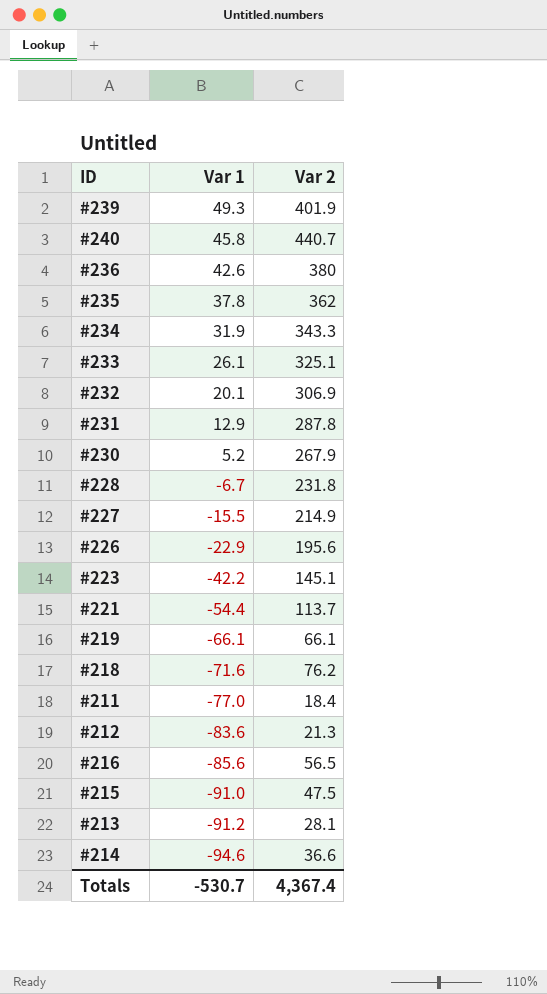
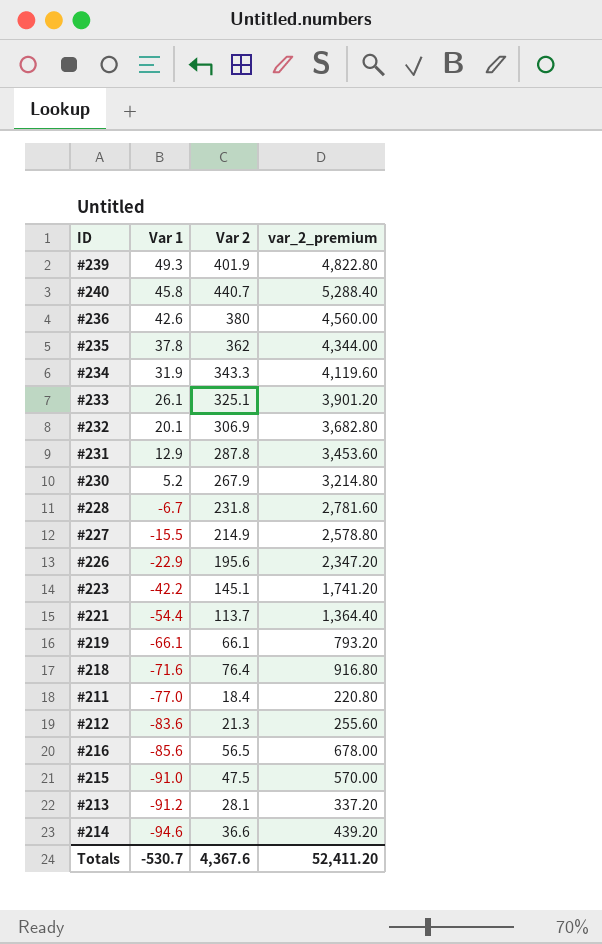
column var_2_premium | formula: none -> [Var 2] * 12
#218 | Var 2: 76.2 -> 76.4
Totals | Var 2: 4,367.4 -> 4,367.6

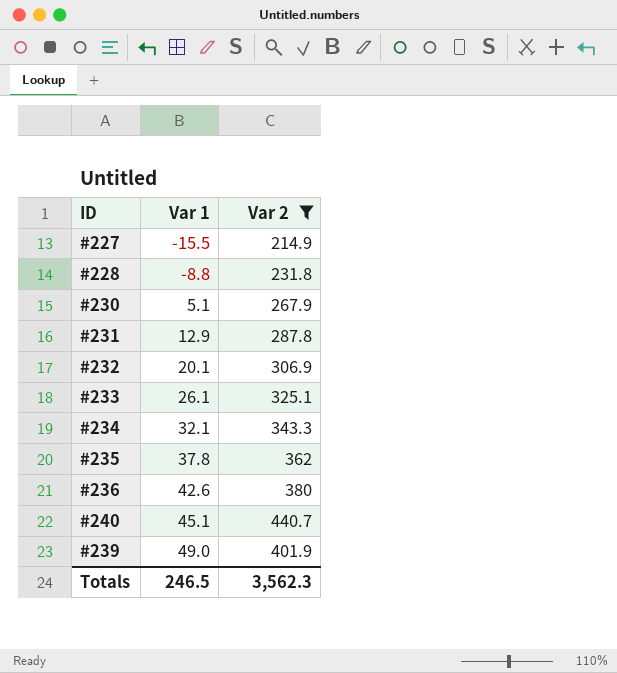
filter: none -> Var 2 >= 214.9
row order: Var 1 descending -> Var 1 ascending
column var_2_premium | formula: [Var 2] * 12 -> none
#228 | Var 1: -6.7 -> -8.8
#230 | Var 1: 5.2 -> 5.1
#234 | Var 1: 31.9 -> 32.1
#240 | Var 1: 45.8 -> 45.1
#239 | Var 1: 49.3 -> 49.0
Totals | Var 1: -530.7 -> 246.5
Totals | Var 2: 4,367.6 -> 3,562.3

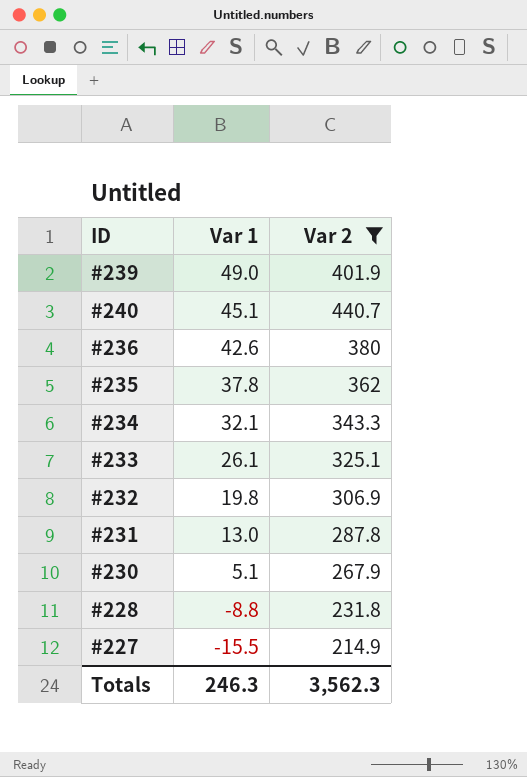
row order: Var 1 ascending -> Var 1 descending
#232 | Var 1: 20.1 -> 19.8
#231 | Var 1: 12.9 -> 13.0
Totals | Var 1: 246.5 -> 246.3

